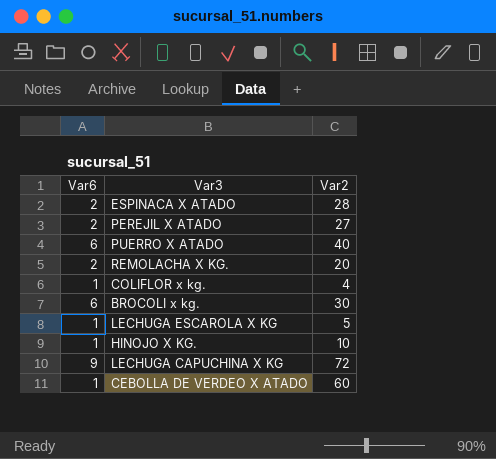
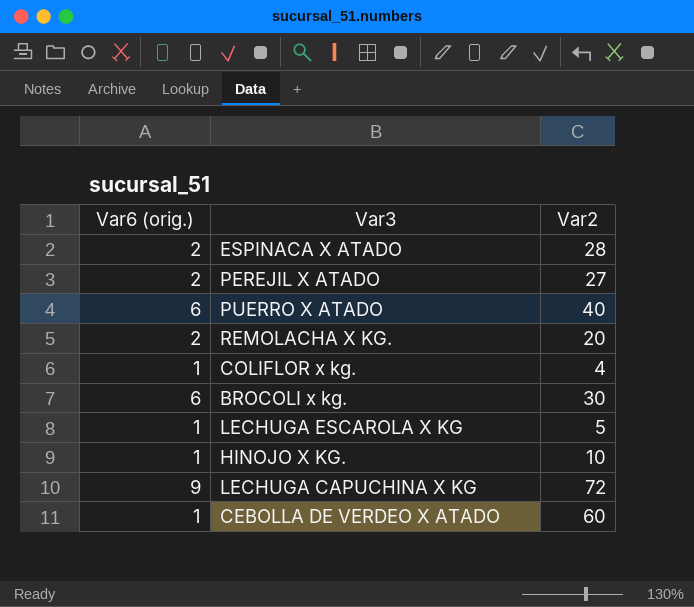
column name: Var6 -> Var6 (orig.)

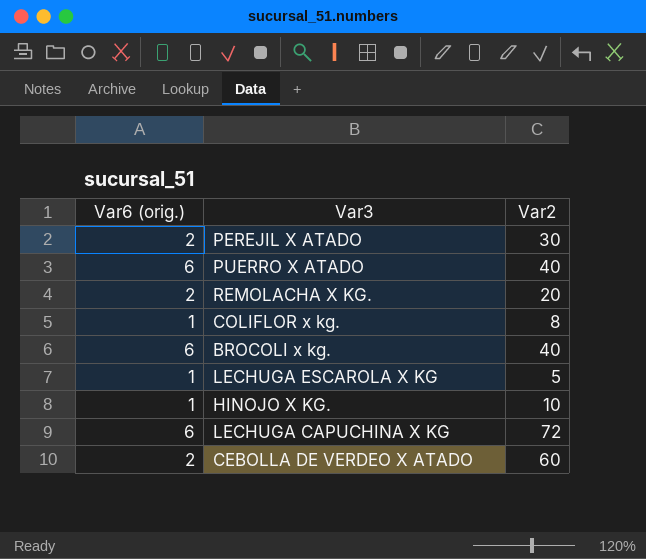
row ESPINACA X ATADO: 2 | 28 -> none
PEREJIL X ATADO | Var2: 27 -> 30
COLIFLOR x kg. | Var2: 4 -> 8
BROCOLI x kg. | Var2: 30 -> 40
LECHUGA CAPUCHINA X KG | Var6 (orig.): 9 -> 6
CEBOLLA DE VERDEO X ATADO | Var6 (orig.): 1 -> 2

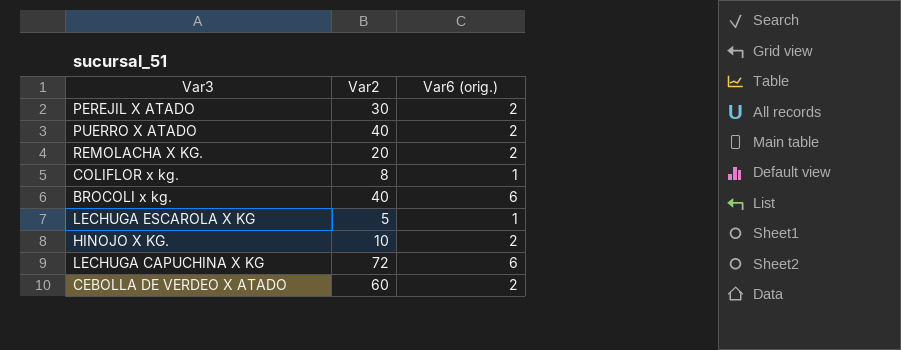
column Var6 (orig.) | position: 1 -> 3
PUERRO X ATADO | Var6 (orig.): 6 -> 2
HINOJO X KG. | Var6 (orig.): 1 -> 2

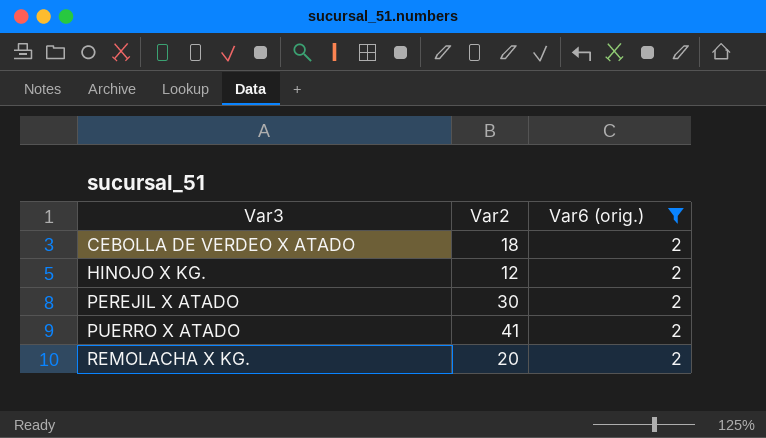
filter: none -> Var6 (orig.) = 2
row order: none -> Var3 ascending
CEBOLLA DE VERDEO X ATADO | Var2: 60 -> 18
HINOJO X KG. | Var2: 10 -> 12
PUERRO X ATADO | Var2: 40 -> 41

